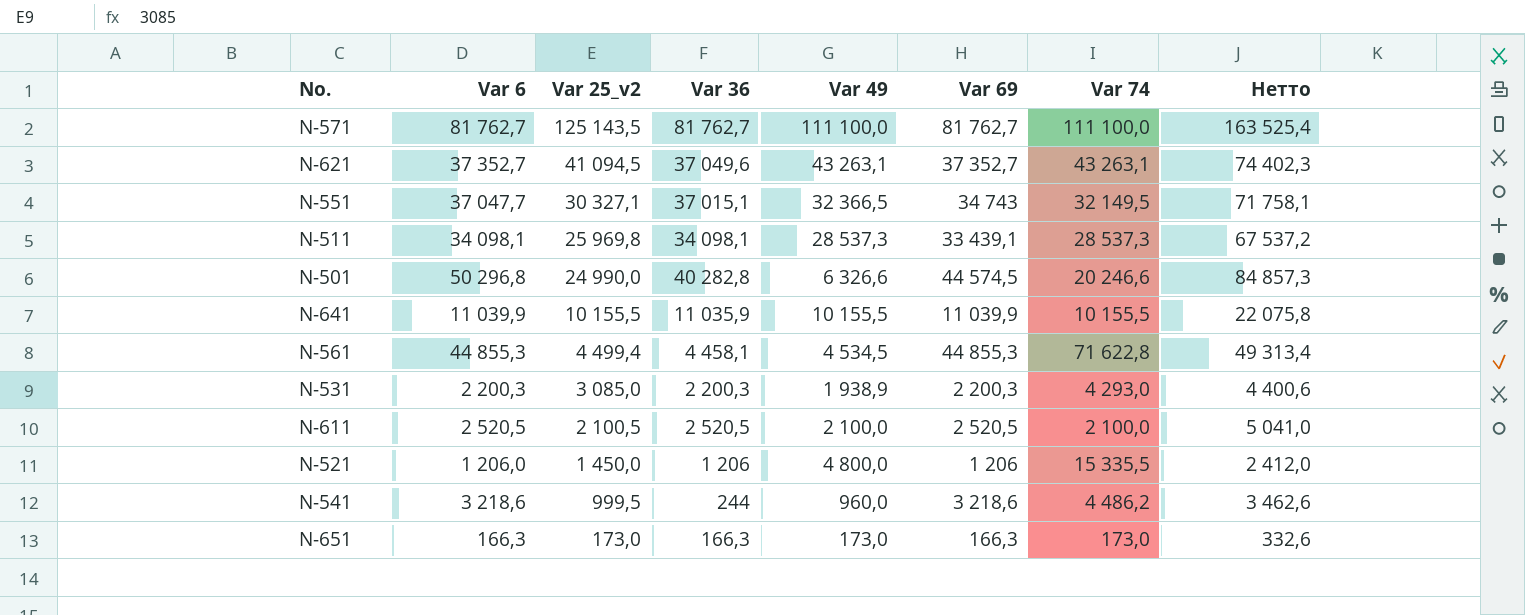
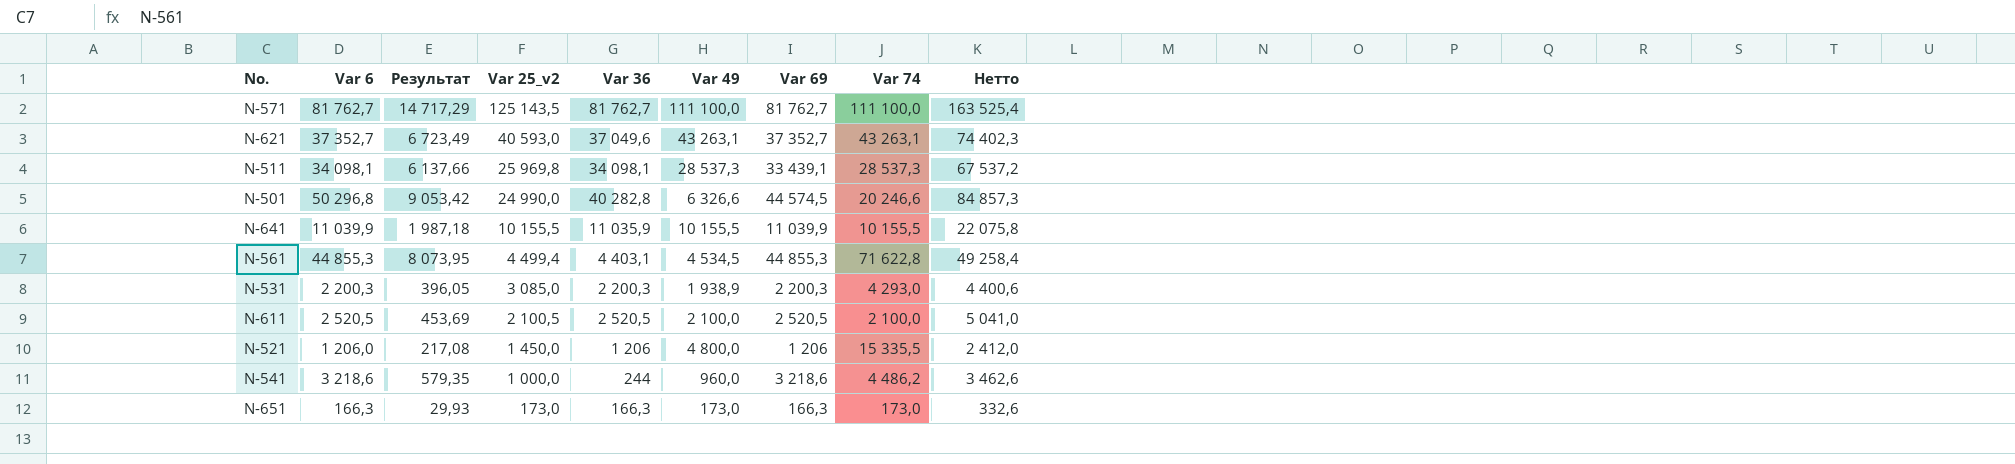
column Результат | formula: none -> [Var 6] * 0,18
row N-551: 37 047,7 | 30 327,1 | 37 015,1 | 32 366,5 | 34 743 | 32 149,5 | 71 758,1 -> none
N-621 | Var 25_v2: 41 094,5 -> 40 593,0
N-561 | Var 36: 4 458,1 -> 4 403,1
N-561 | Нетто: 49 313,4 -> 49 258,4
N-541 | Var 25_v2: 999,5 -> 1 000,0

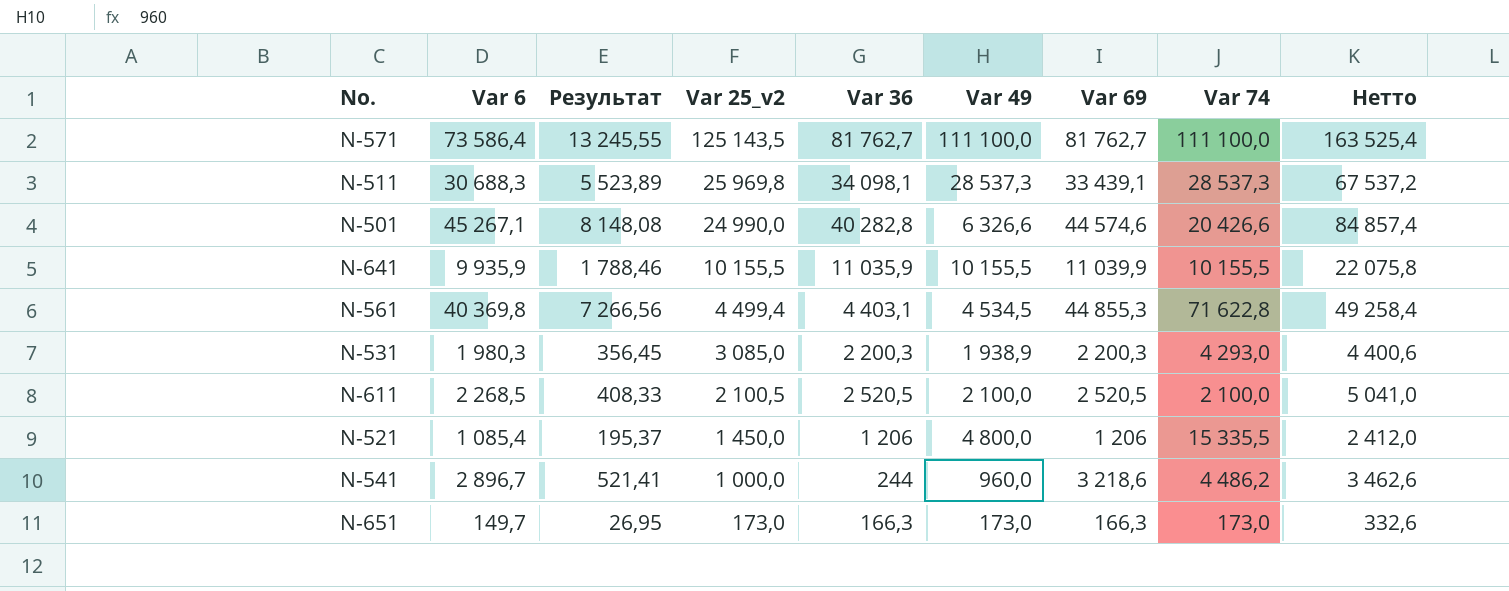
row N-621: 37 352,7 | 6 723,49 | 40 593,0 | 37 049,6 | 43 263,1 | 37 352,7 | 43 263,1 | 74 402,3 -> none
N-571 | Var 6: 81 762,7 -> 73 586,4
N-571 | Результат: 14 717,29 -> 13 245,55
N-511 | Var 6: 34 098,1 -> 30 688,3
N-511 | Результат: 6 137,66 -> 5 523,89
N-501 | Var 6: 50 296,8 -> 45 267,1
N-501 | Результат: 9 053,42 -> 8 148,08
N-501 | Var 69: 44 574,5 -> 44 574,6
N-501 | Var 74: 20 246,6 -> 20 426,6
N-501 | Нетто: 84 857,3 -> 84 857,4
N-641 | Var 6: 11 039,9 -> 9 935,9
N-641 | Результат: 1 987,18 -> 1 788,46
N-561 | Var 6: 44 855,3 -> 40 369,8
N-561 | Результат: 8 073,95 -> 7 266,56
N-531 | Var 6: 2 200,3 -> 1 980,3
N-531 | Результат: 396,05 -> 356,45
N-611 | Var 6: 2 520,5 -> 2 268,5
N-611 | Результат: 453,69 -> 408,33
N-521 | Var 6: 1 206,0 -> 1 085,4
N-521 | Результат: 217,08 -> 195,37
N-541 | Var 6: 3 218,6 -> 2 896,7
N-541 | Результат: 579,35 -> 521,41
N-651 | Var 6: 166,3 -> 149,7
N-651 | Результат: 29,93 -> 26,95

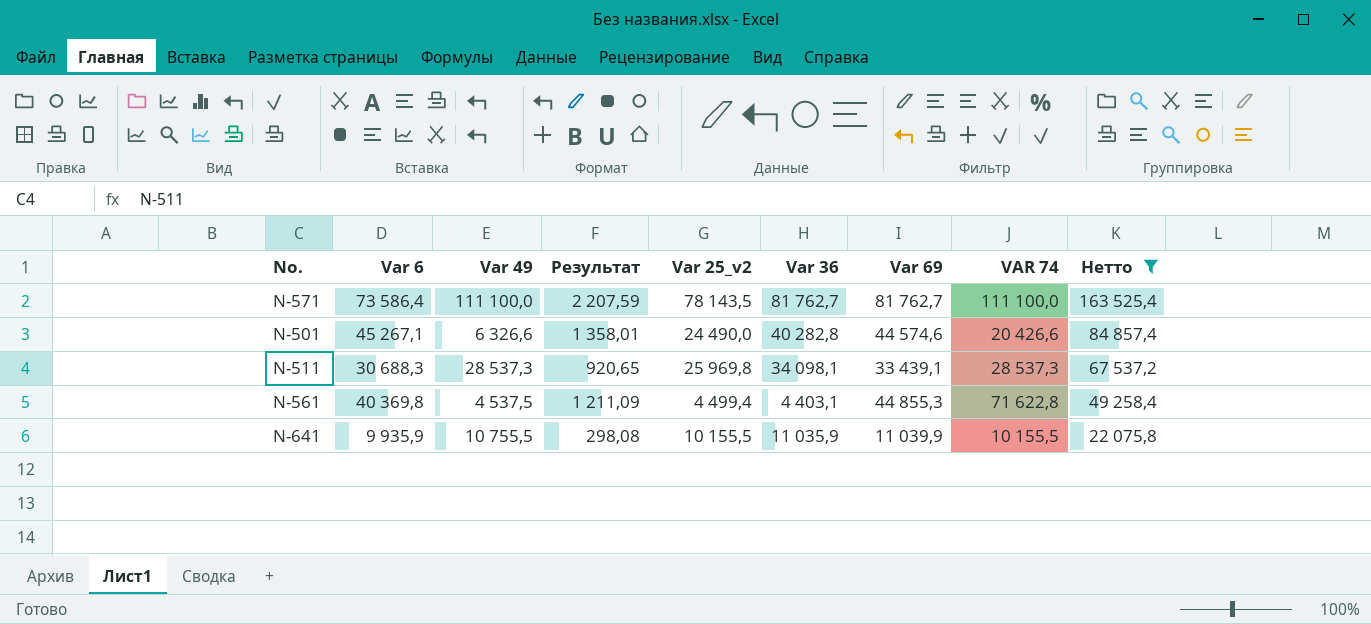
filter: none -> Нетто >= 22 075,8
row order: Var 25_v2 descending -> Нетто descending
column Var 49 | position: 6 -> 3
column Результат | formula: [Var 6] * 0,18 -> [Var 6] * 0,03
column name: Var 74 -> VAR 74
N-571 | Var 25_v2: 125 143,5 -> 78 143,5
N-501 | Var 25_v2: 24 990,0 -> 24 490,0
N-561 | Var 49: 4 534,5 -> 4 537,5
N-641 | Var 49: 10 155,5 -> 10 755,5

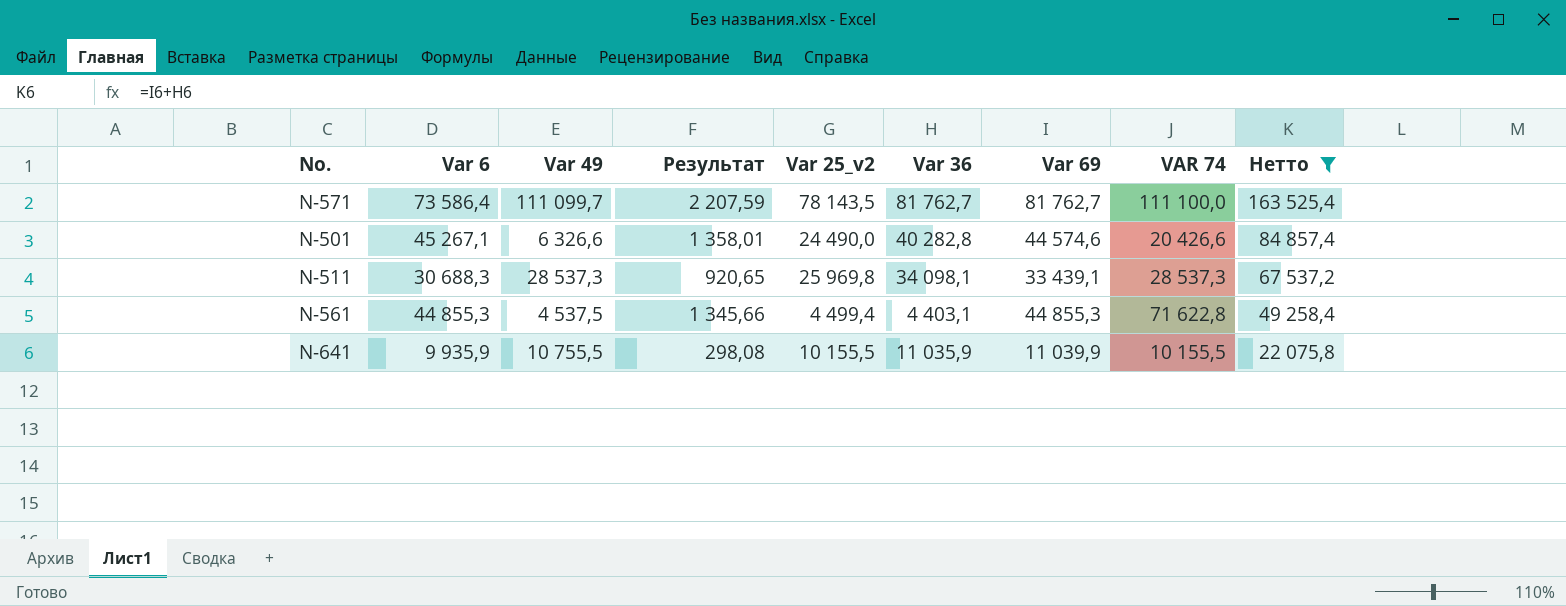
N-571 | Var 49: 111 100,0 -> 111 099,7
N-561 | Var 6: 40 369,8 -> 44 855,3
N-561 | Результат: 1 211,09 -> 1 345,66

